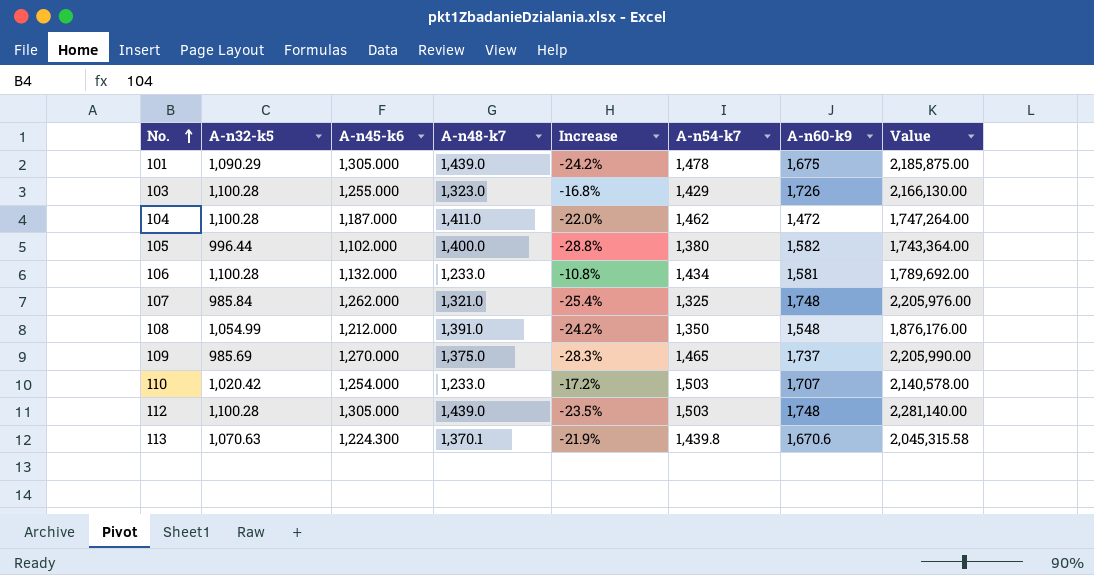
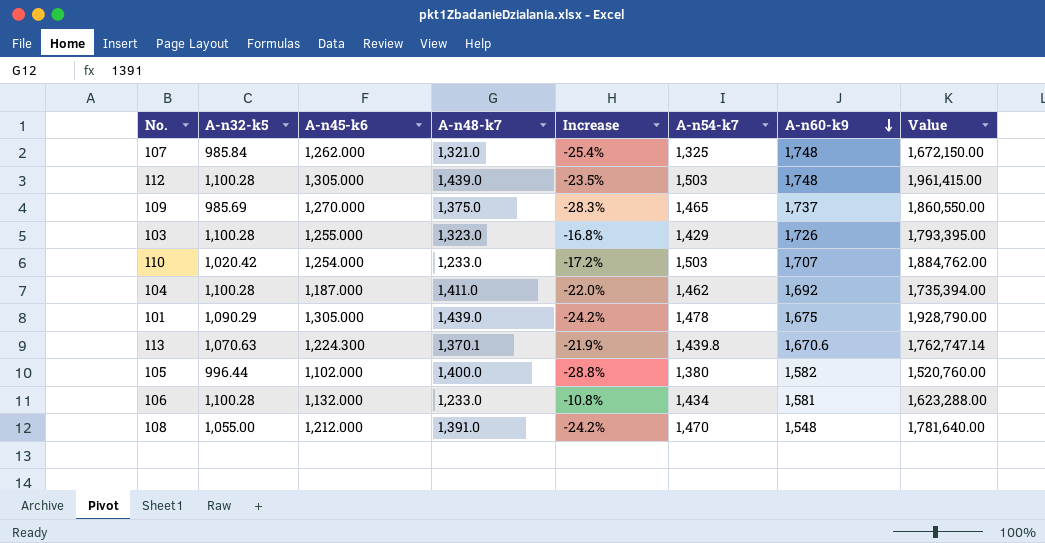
row order: No. ascending -> A-n60-k9 descending
column Value | formula: [A-n45-k6] * [A-n60-k9] -> [A-n45-k6] * [A-n54-k7]
104 | A-n60-k9: 1,472 -> 1,692
108 | A-n32-k5: 1,054.99 -> 1,055.00
108 | A-n54-k7: 1,350 -> 1,470

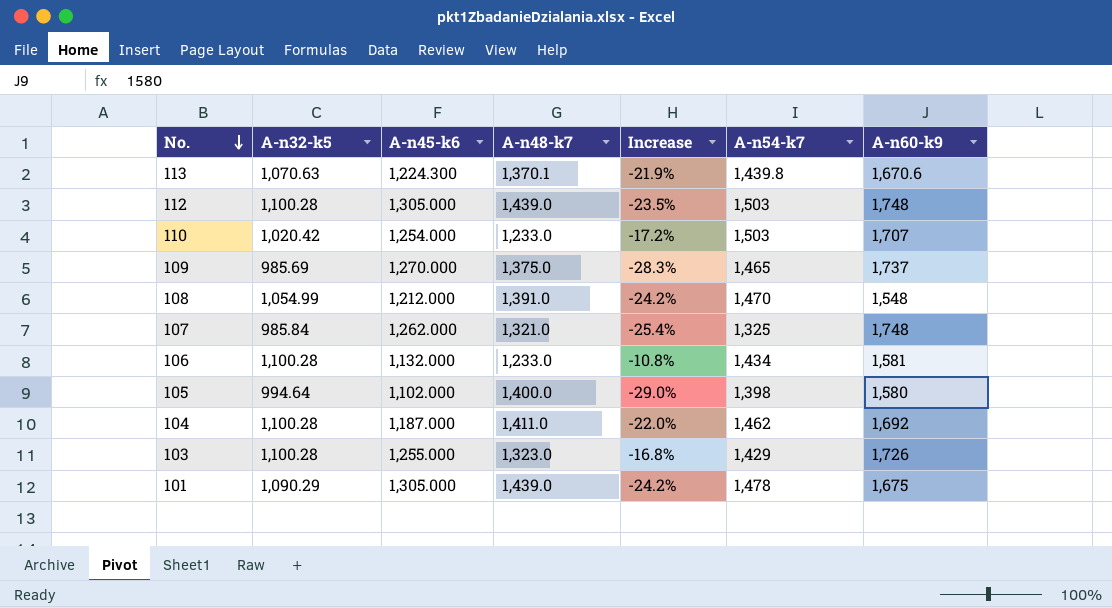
row order: A-n60-k9 descending -> No. descending
column Value | formula: [A-n45-k6] * [A-n54-k7] -> none
108 | A-n32-k5: 1,055.00 -> 1,054.99
105 | A-n32-k5: 996.44 -> 994.64
105 | Increase: -28.8% -> -29.0%
105 | A-n54-k7: 1,380 -> 1,398
105 | A-n60-k9: 1,582 -> 1,580

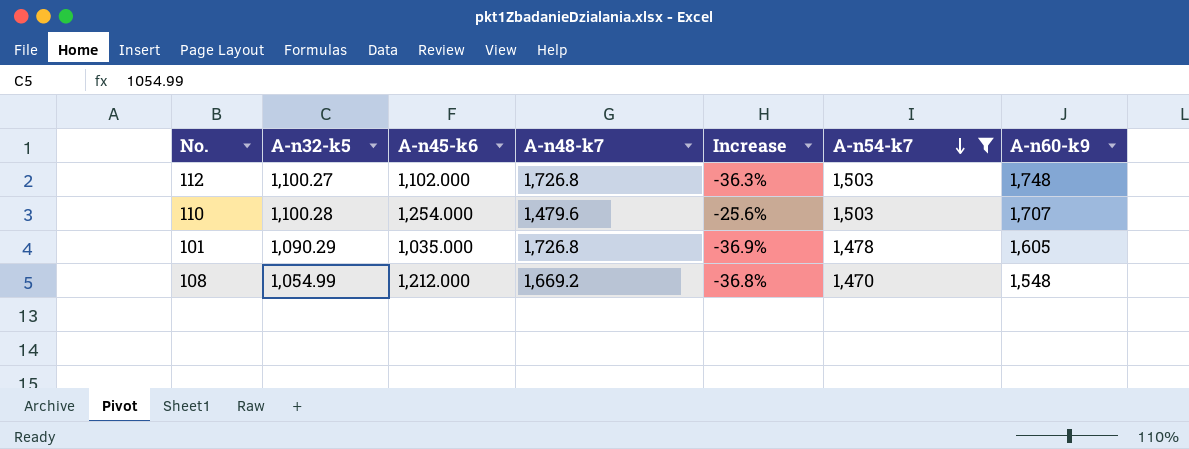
filter: none -> A-n54-k7 >= 1,470
row order: No. descending -> A-n54-k7 descending
112 | A-n32-k5: 1,100.28 -> 1,100.27
112 | A-n45-k6: 1,305.000 -> 1,102.000
112 | A-n48-k7: 1,439.0 -> 1,726.8
112 | Increase: -23.5% -> -36.3%
110 | A-n32-k5: 1,020.42 -> 1,100.28
110 | A-n48-k7: 1,233.0 -> 1,479.6
110 | Increase: -17.2% -> -25.6%
101 | A-n45-k6: 1,305.000 -> 1,035.000
101 | A-n48-k7: 1,439.0 -> 1,726.8
101 | Increase: -24.2% -> -36.9%
101 | A-n60-k9: 1,675 -> 1,605
108 | A-n48-k7: 1,391.0 -> 1,669.2
108 | Increase: -24.2% -> -36.8%

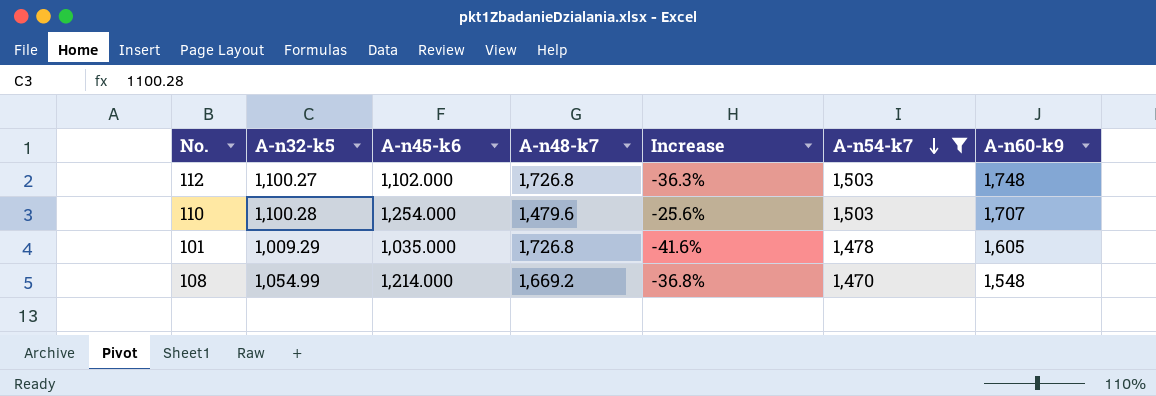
101 | A-n32-k5: 1,090.29 -> 1,009.29
101 | Increase: -36.9% -> -41.6%
108 | A-n45-k6: 1,212.000 -> 1,214.000

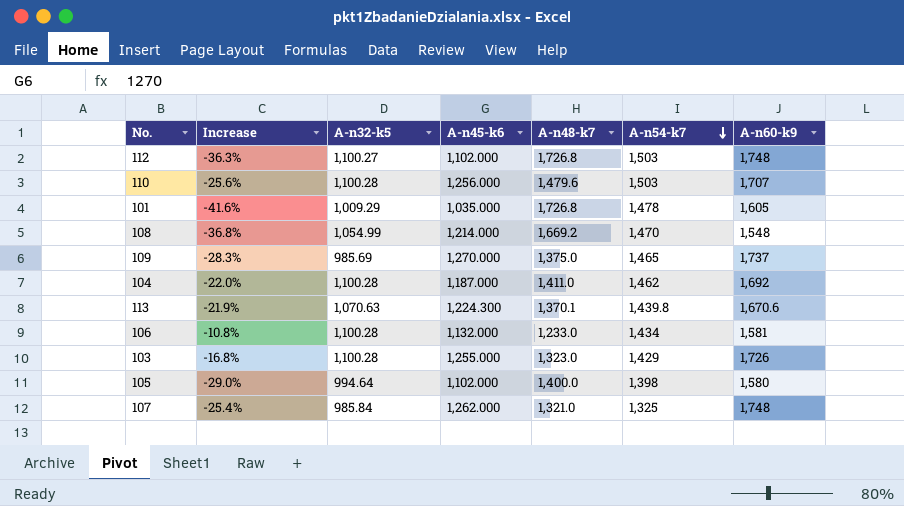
filter: A-n54-k7 >= 1,470 -> none
column Increase | position: 5 -> 2
110 | A-n45-k6: 1,254.000 -> 1,256.000

